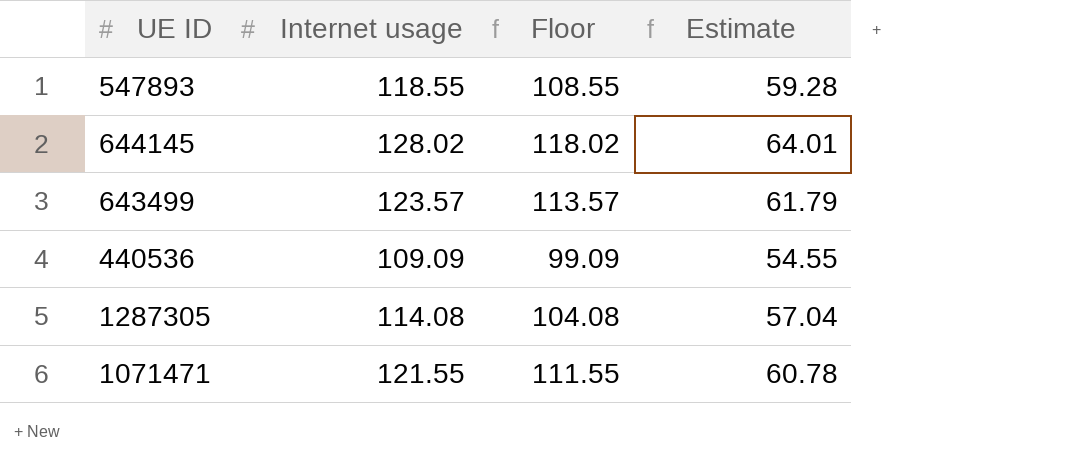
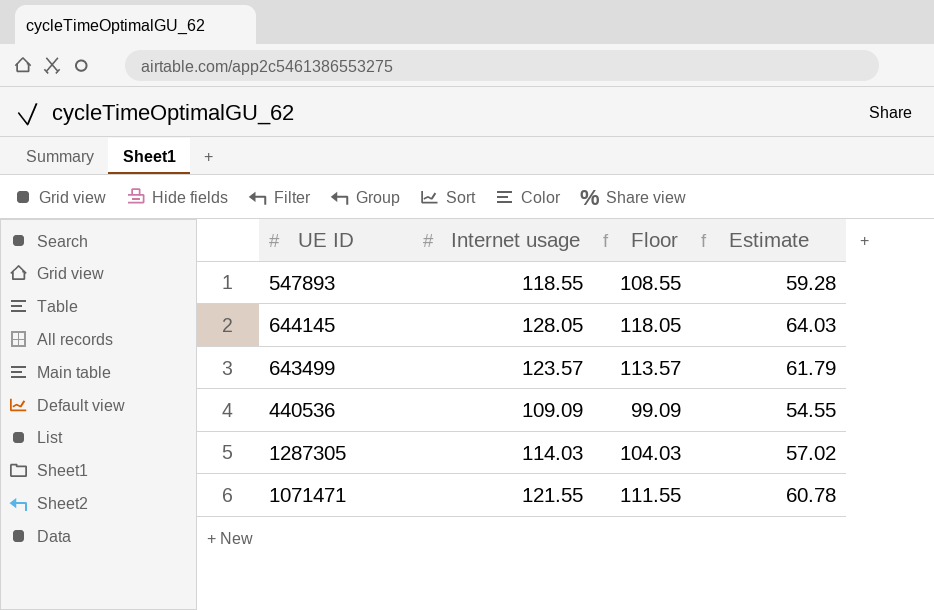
644145 | Internet usage: 128.02 -> 128.05
644145 | Floor: 118.02 -> 118.05
644145 | Estimate: 64.01 -> 64.03
1287305 | Internet usage: 114.08 -> 114.03
1287305 | Floor: 104.08 -> 104.03
1287305 | Estimate: 57.04 -> 57.02

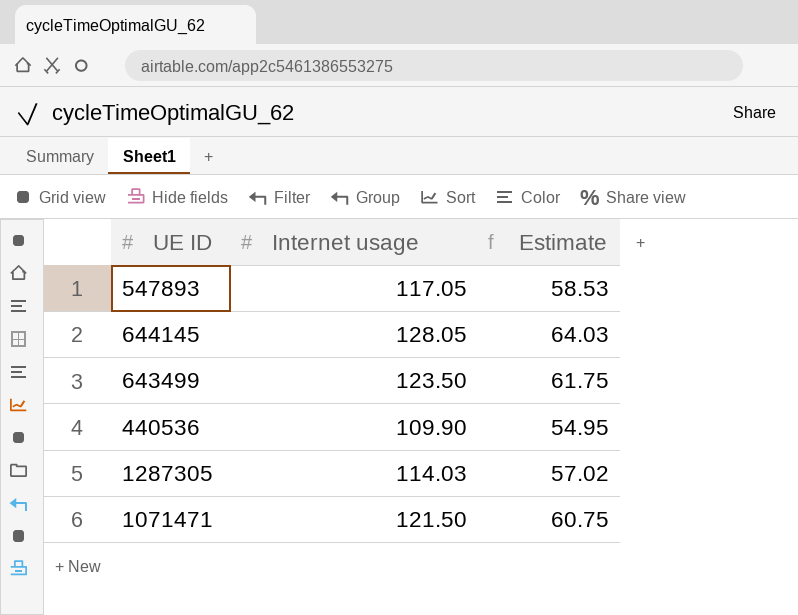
column Floor | formula: [Internet usage] - 10 -> none
547893 | Internet usage: 118.55 -> 117.05
547893 | Estimate: 59.28 -> 58.53
643499 | Internet usage: 123.57 -> 123.50
643499 | Estimate: 61.79 -> 61.75
440536 | Internet usage: 109.09 -> 109.90
440536 | Estimate: 54.55 -> 54.95
1071471 | Internet usage: 121.55 -> 121.50
1071471 | Estimate: 60.78 -> 60.75

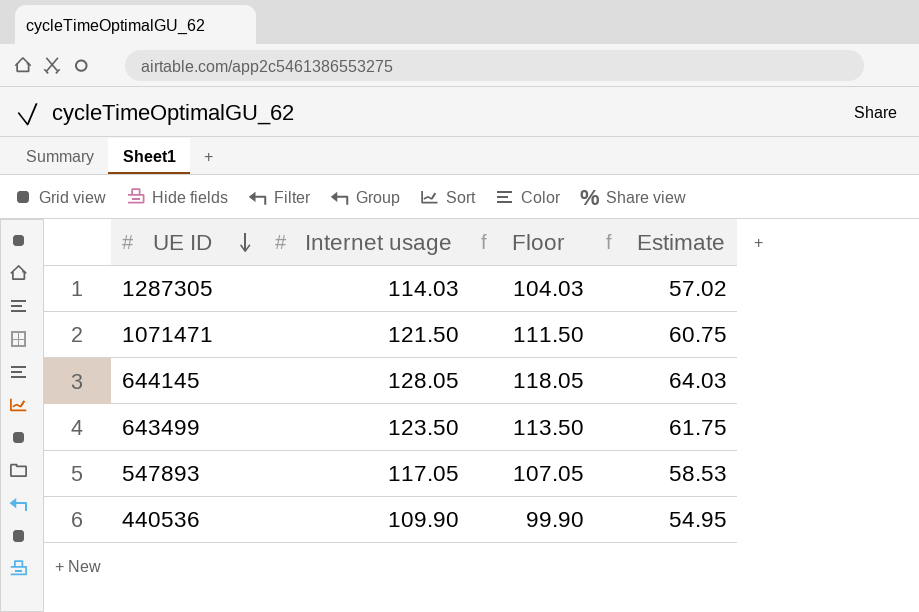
row order: none -> UE ID descending
column Floor | formula: none -> [Internet usage] - 10

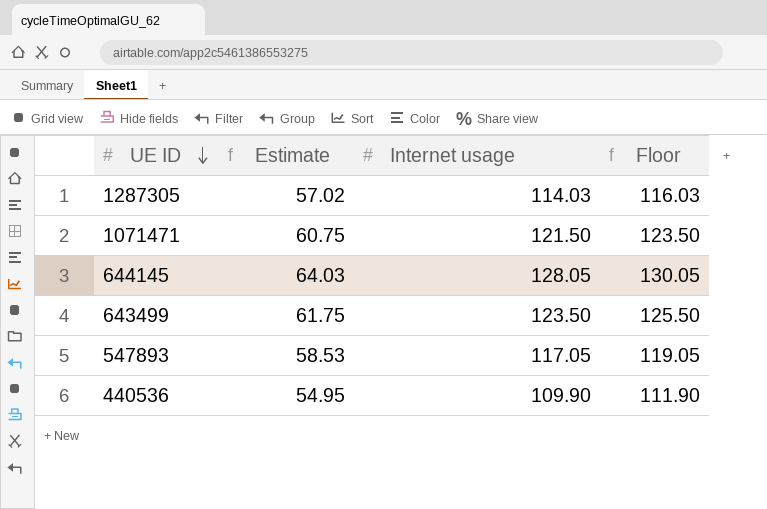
column Estimate | position: 4 -> 2
column Floor | formula: [Internet usage] - 10 -> [Internet usage] + 2

